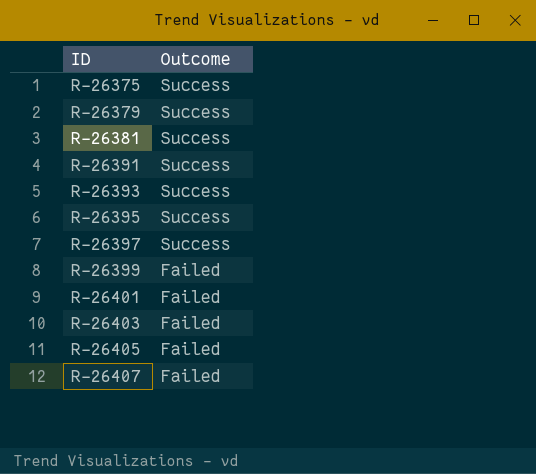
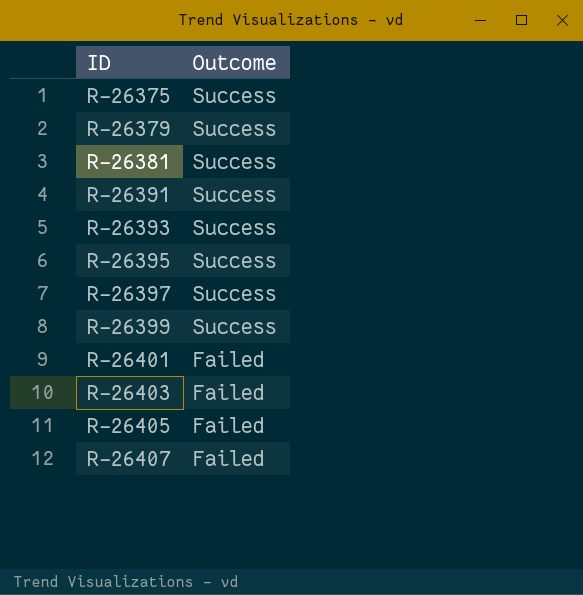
R-26399 | Outcome: Failed -> Success

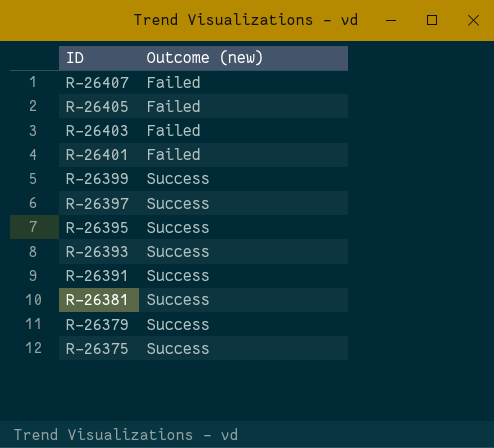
row order: ID ascending -> ID descending
column name: Outcome -> Outcome (new)

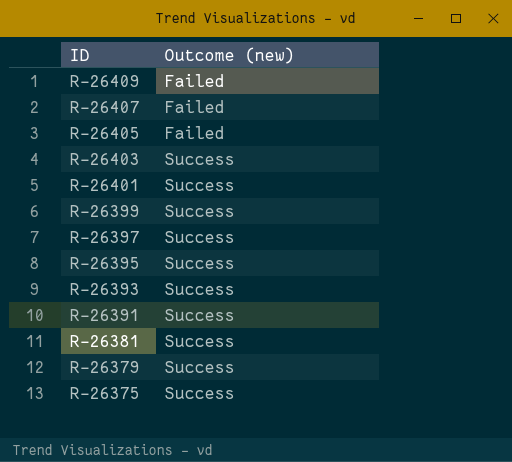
row R-26409: none -> Failed
R-26403 | Outcome (new): Failed -> Success
R-26401 | Outcome (new): Failed -> Success

